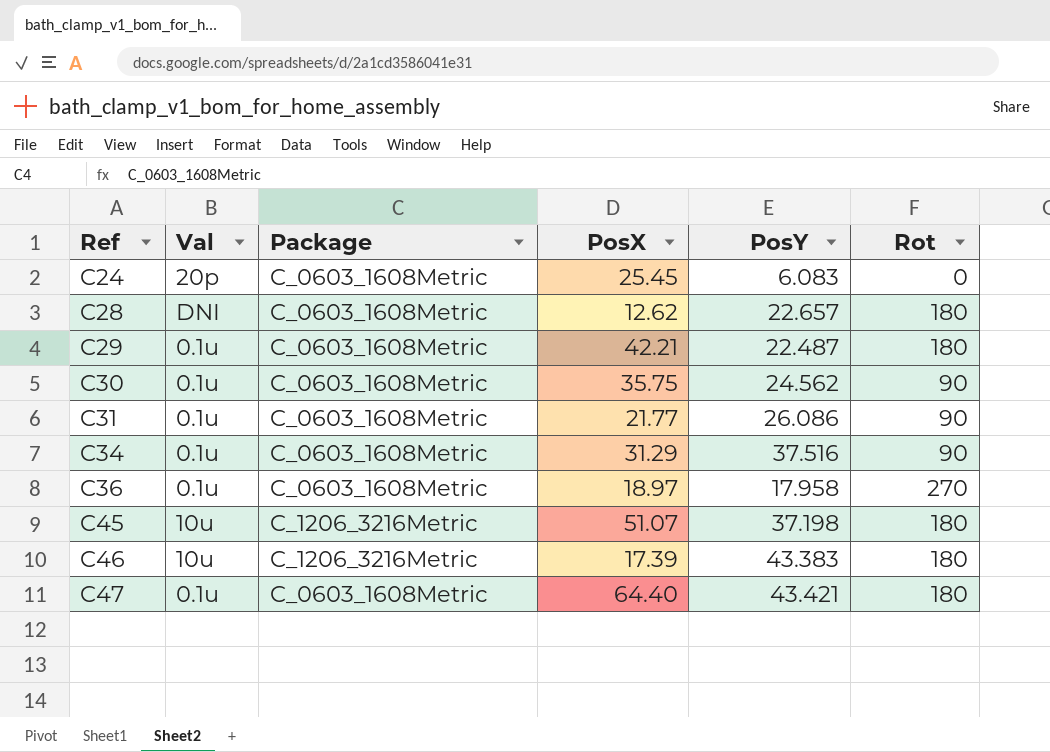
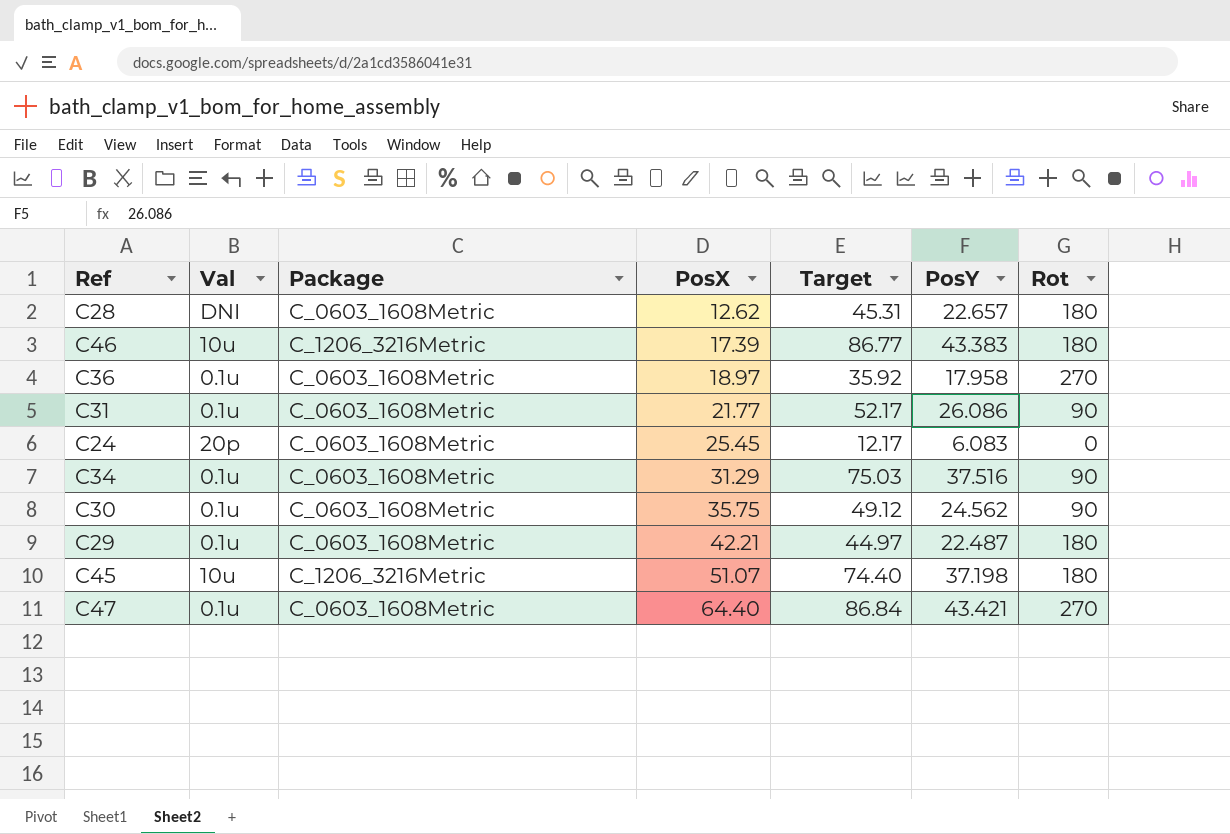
row order: Ref ascending -> PosX ascending
column Target | formula: none -> [PosY] * 2
C47 | Rot: 180 -> 270

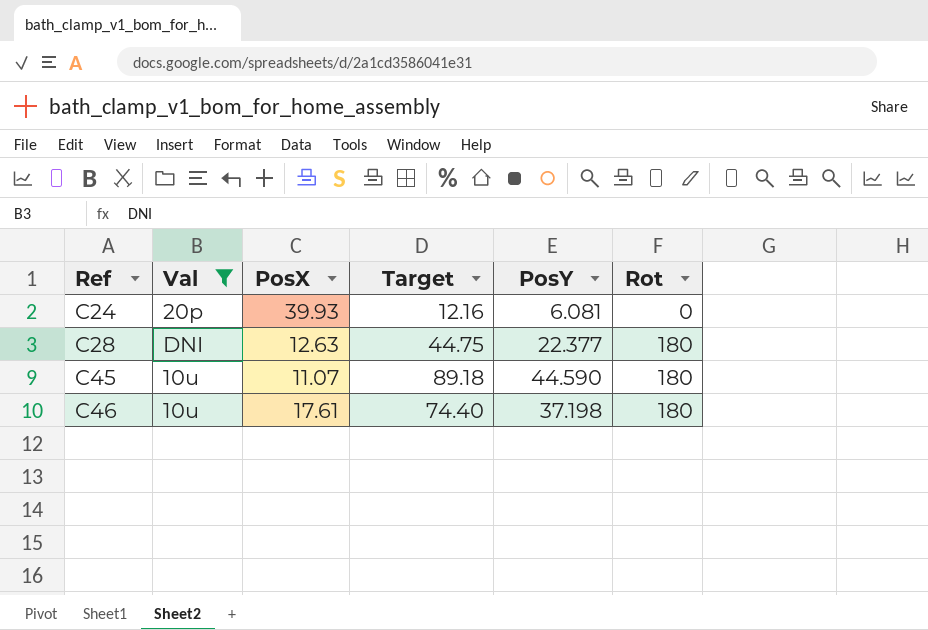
filter: none -> Val != 0.1u
row order: PosX ascending -> Ref ascending
column Package | position: 3 -> none
C24 | PosX: 25.45 -> 39.93
C24 | Target: 12.17 -> 12.16
C24 | PosY: 6.083 -> 6.081
C28 | PosX: 12.62 -> 12.63
C28 | Target: 45.31 -> 44.75
C28 | PosY: 22.657 -> 22.377
C45 | PosX: 51.07 -> 11.07
C45 | Target: 74.40 -> 89.18
C45 | PosY: 37.198 -> 44.590
C46 | PosX: 17.39 -> 17.61
C46 | Target: 86.77 -> 74.40
C46 | PosY: 43.383 -> 37.198

